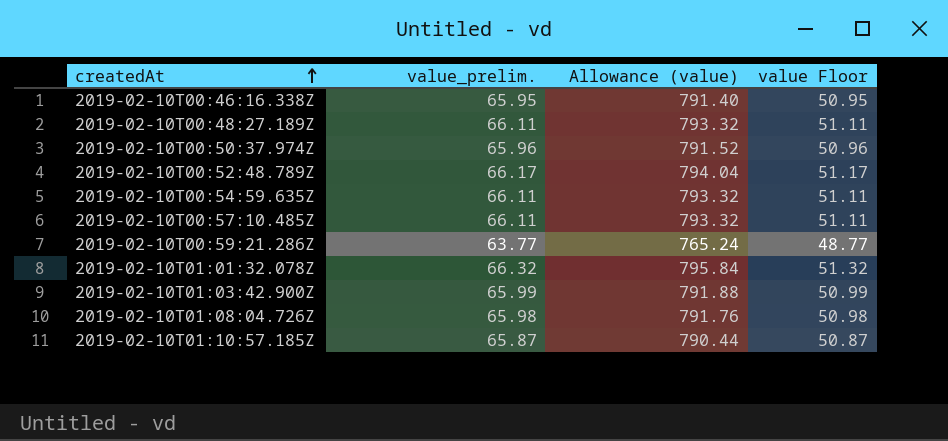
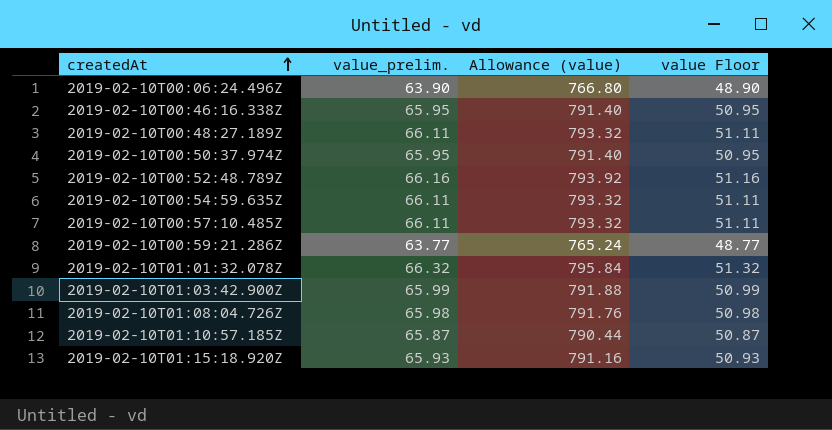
row 2019-02-10T00:06:24.496Z: none -> 63.90 | 766.80 | 48.90
2019-02-10T00:50:37.974Z | value_prelim.: 65.96 -> 65.95
2019-02-10T00:50:37.974Z | Allowance (value): 791.52 -> 791.40
2019-02-10T00:50:37.974Z | value Floor: 50.96 -> 50.95
2019-02-10T00:52:48.789Z | value_prelim.: 66.17 -> 66.16
2019-02-10T00:52:48.789Z | Allowance (value): 794.04 -> 793.92
2019-02-10T00:52:48.789Z | value Floor: 51.17 -> 51.16
row 2019-02-10T01:15:18.920Z: none -> 65.93 | 791.16 | 50.93

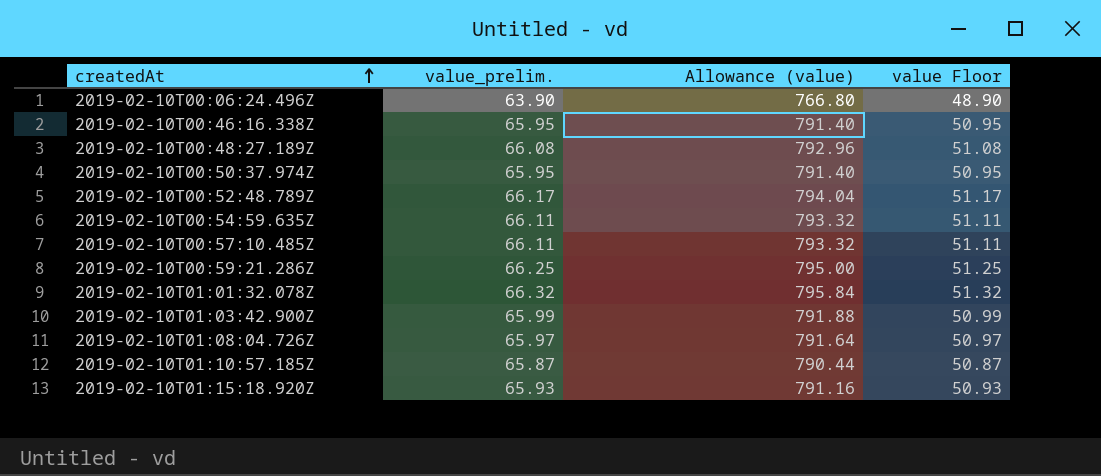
2019-02-10T00:48:27.189Z | value_prelim.: 66.11 -> 66.08
2019-02-10T00:48:27.189Z | Allowance (value): 793.32 -> 792.96
2019-02-10T00:48:27.189Z | value Floor: 51.11 -> 51.08
2019-02-10T00:52:48.789Z | value_prelim.: 66.16 -> 66.17
2019-02-10T00:52:48.789Z | Allowance (value): 793.92 -> 794.04
2019-02-10T00:52:48.789Z | value Floor: 51.16 -> 51.17
2019-02-10T00:59:21.286Z | value_prelim.: 63.77 -> 66.25
2019-02-10T00:59:21.286Z | Allowance (value): 765.24 -> 795.00
2019-02-10T00:59:21.286Z | value Floor: 48.77 -> 51.25
2019-02-10T01:08:04.726Z | value_prelim.: 65.98 -> 65.97
2019-02-10T01:08:04.726Z | Allowance (value): 791.76 -> 791.64
2019-02-10T01:08:04.726Z | value Floor: 50.98 -> 50.97

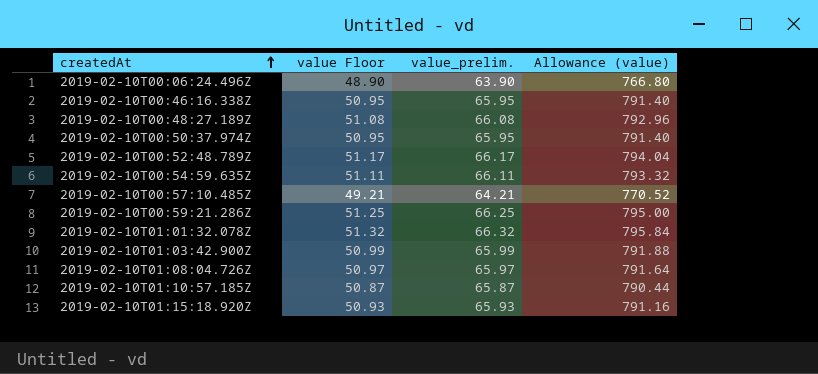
column value Floor | position: 4 -> 2
2019-02-10T00:57:10.485Z | value Floor: 51.11 -> 49.21
2019-02-10T00:57:10.485Z | value_prelim.: 66.11 -> 64.21
2019-02-10T00:57:10.485Z | Allowance (value): 793.32 -> 770.52

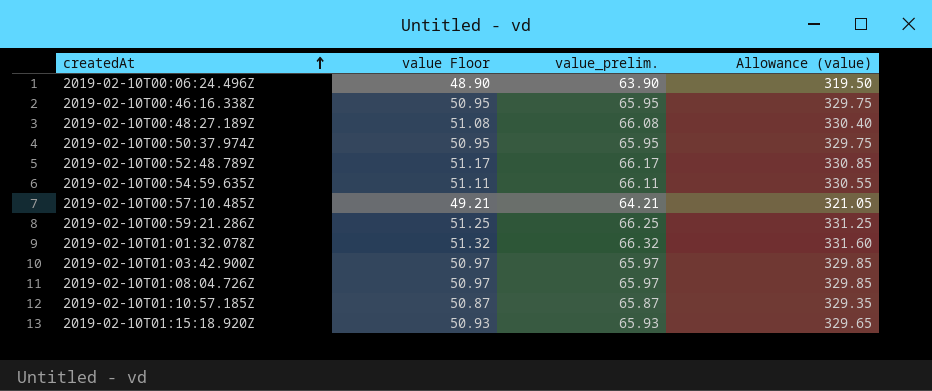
column Allowance (value) | formula: [value_prelim.] * 12 -> [value_prelim.] * 5
2019-02-10T01:03:42.900Z | value Floor: 50.99 -> 50.97
2019-02-10T01:03:42.900Z | value_prelim.: 65.99 -> 65.97

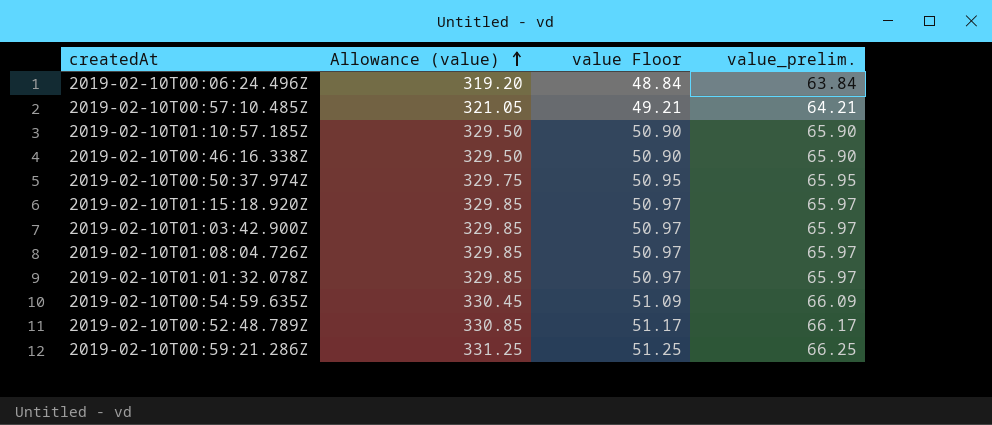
row order: createdAt ascending -> Allowance (value) ascending
column Allowance (value) | position: 4 -> 2
row 2019-02-10T00:48:27.189Z: 51.08 | 66.08 | 330.40 -> none
2019-02-10T00:06:24.496Z | Allowance (value): 319.50 -> 319.20
2019-02-10T00:06:24.496Z | value Floor: 48.90 -> 48.84
2019-02-10T00:06:24.496Z | value_prelim.: 63.90 -> 63.84
2019-02-10T01:10:57.185Z | Allowance (value): 329.35 -> 329.50
2019-02-10T01:10:57.185Z | value Floor: 50.87 -> 50.90
2019-02-10T01:10:57.185Z | value_prelim.: 65.87 -> 65.90
2019-02-10T00:46:16.338Z | Allowance (value): 329.75 -> 329.50
2019-02-10T00:46:16.338Z | value Floor: 50.95 -> 50.90
2019-02-10T00:46:16.338Z | value_prelim.: 65.95 -> 65.90
2019-02-10T01:15:18.920Z | Allowance (value): 329.65 -> 329.85
2019-02-10T01:15:18.920Z | value Floor: 50.93 -> 50.97
2019-02-10T01:15:18.920Z | value_prelim.: 65.93 -> 65.97
2019-02-10T01:01:32.078Z | Allowance (value): 331.60 -> 329.85
2019-02-10T01:01:32.078Z | value Floor: 51.32 -> 50.97
2019-02-10T01:01:32.078Z | value_prelim.: 66.32 -> 65.97
2019-02-10T00:54:59.635Z | Allowance (value): 330.55 -> 330.45
2019-02-10T00:54:59.635Z | value Floor: 51.11 -> 51.09
2019-02-10T00:54:59.635Z | value_prelim.: 66.11 -> 66.09

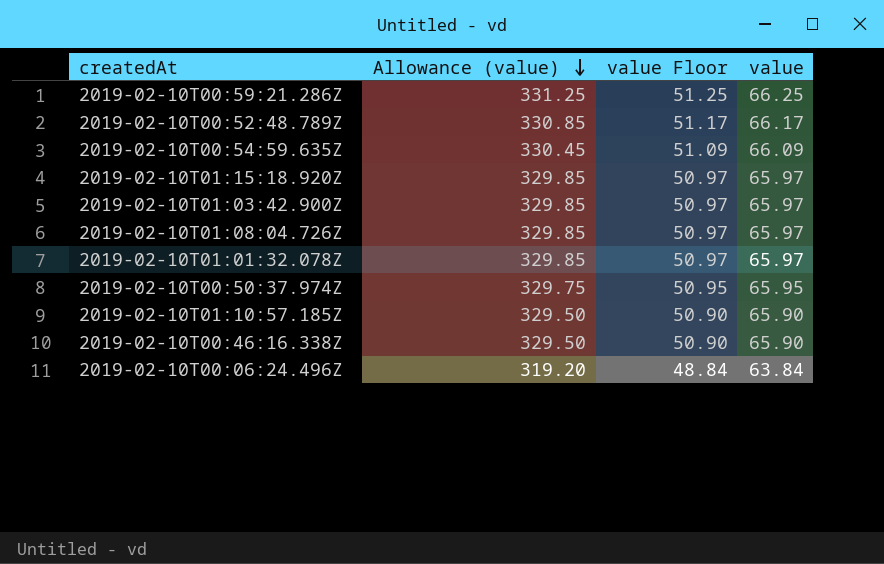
row order: Allowance (value) ascending -> Allowance (value) descending
column name: value_prelim. -> value
row 2019-02-10T00:57:10.485Z: 321.05 | 49.21 | 64.21 -> none

